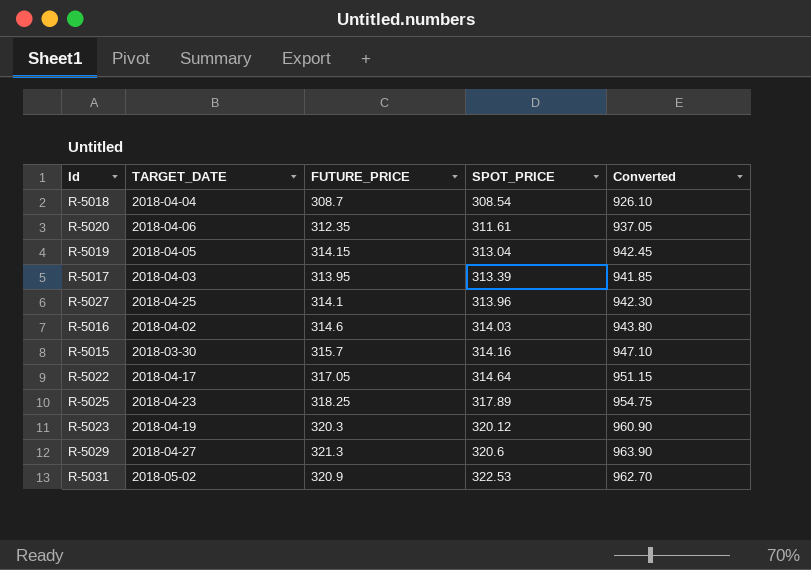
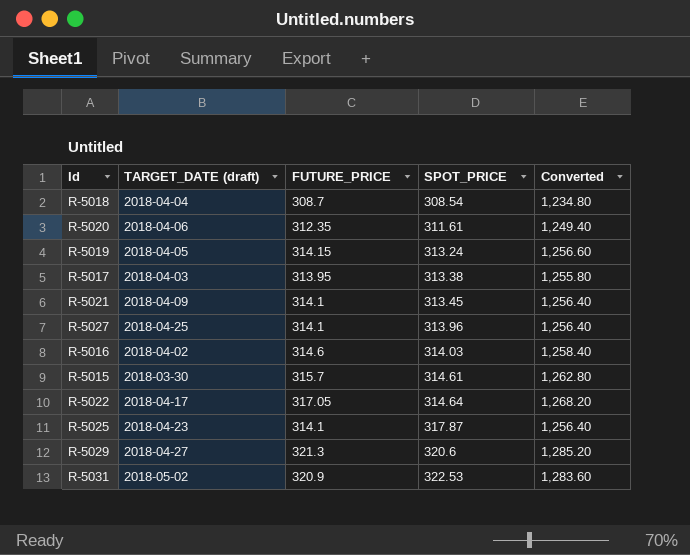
column name: TARGET_DATE -> TARGET_DATE (draft)
column Converted | formula: [FUTURE_PRICE] * 3 -> [FUTURE_PRICE] * 4
row R-5023: 2018-04-19 | 320.3 | 320.12 | 960.90 -> none
R-5019 | SPOT_PRICE: 313.04 -> 313.24
R-5017 | SPOT_PRICE: 313.39 -> 313.38
row R-5021: none -> 2018-04-09 | 314.1 | 313.45 | 1,256.40
R-5015 | SPOT_PRICE: 314.16 -> 314.61
R-5025 | FUTURE_PRICE: 318.25 -> 314.1
R-5025 | SPOT_PRICE: 317.89 -> 317.87

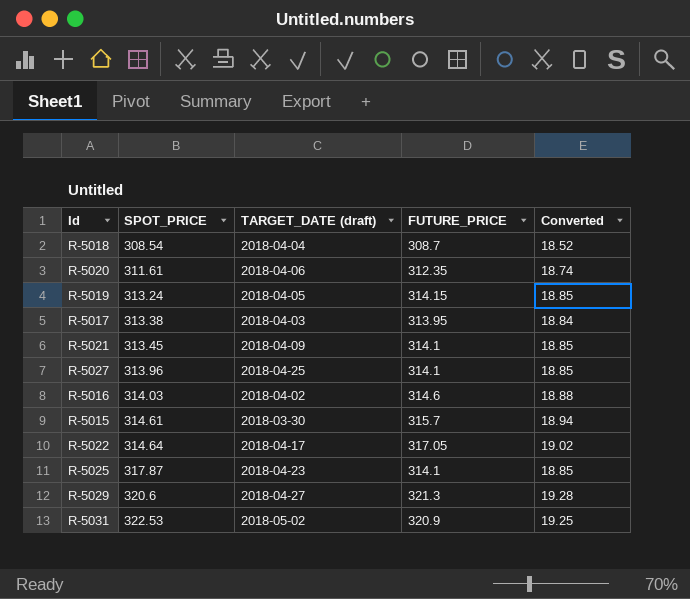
column SPOT_PRICE | position: 4 -> 2
column Converted | formula: [FUTURE_PRICE] * 4 -> [FUTURE_PRICE] * 0.06

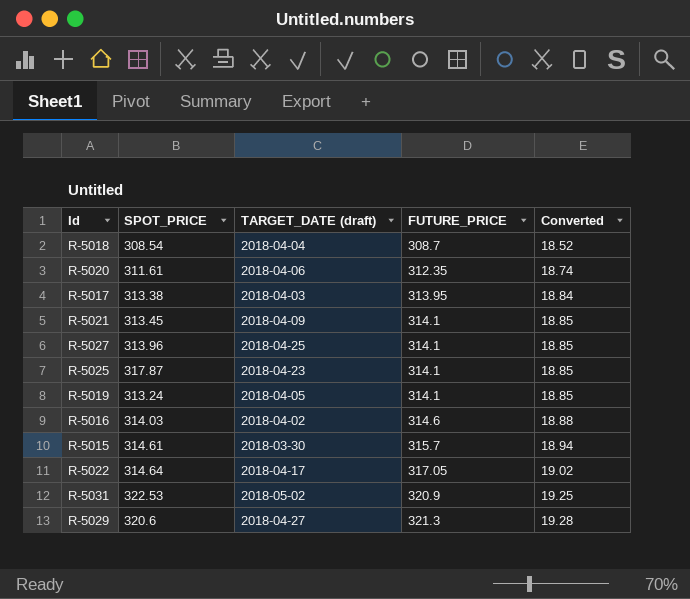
row order: SPOT_PRICE ascending -> FUTURE_PRICE ascending
R-5019 | FUTURE_PRICE: 314.15 -> 314.1

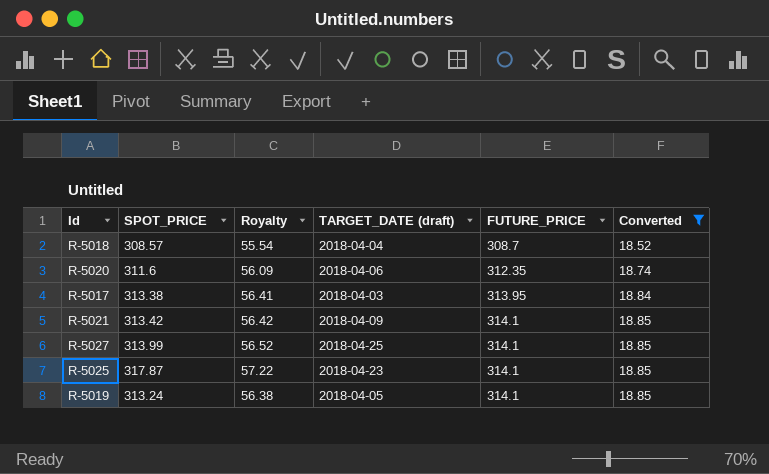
filter: none -> Converted <= 18.85
column Royalty | formula: none -> [SPOT_PRICE] * 0.18
R-5018 | SPOT_PRICE: 308.54 -> 308.57
R-5020 | SPOT_PRICE: 311.61 -> 311.6
R-5021 | SPOT_PRICE: 313.45 -> 313.42
R-5027 | SPOT_PRICE: 313.96 -> 313.99

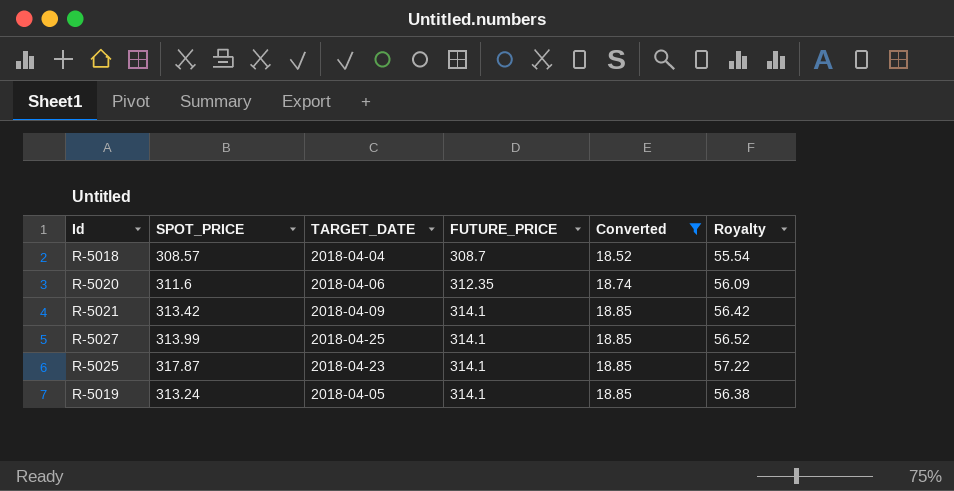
column name: TARGET_DATE (draft) -> TARGET_DATE
column Royalty | position: 3 -> 6
row R-5017: 313.38 | 56.41 | 2018-04-03 | 313.95 | 18.84 -> none

